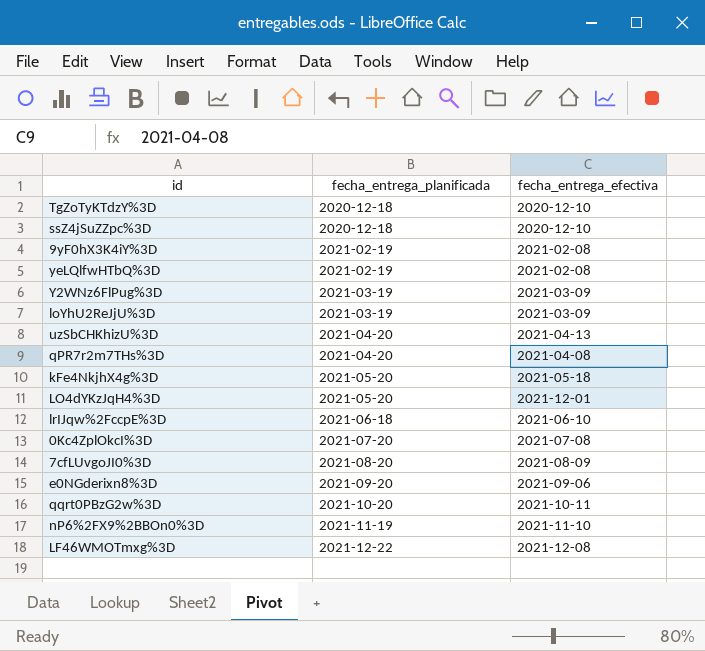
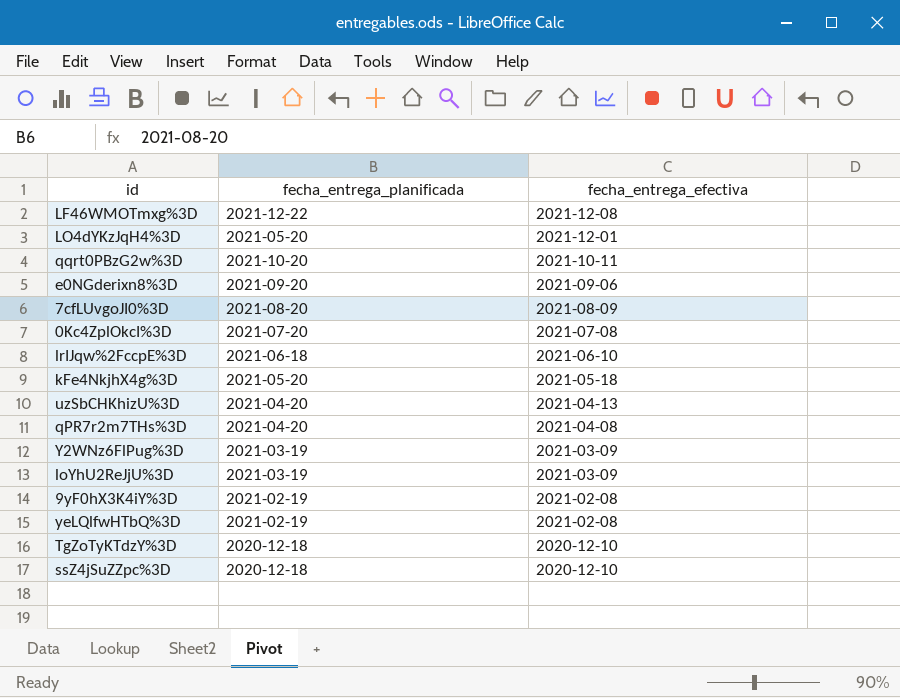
row order: fecha_entrega_planificada ascending -> fecha_entrega_efectiva descending
row nP6%2FX9%2BBOn0%3D: 2021-11-19 | 2021-11-10 -> none

